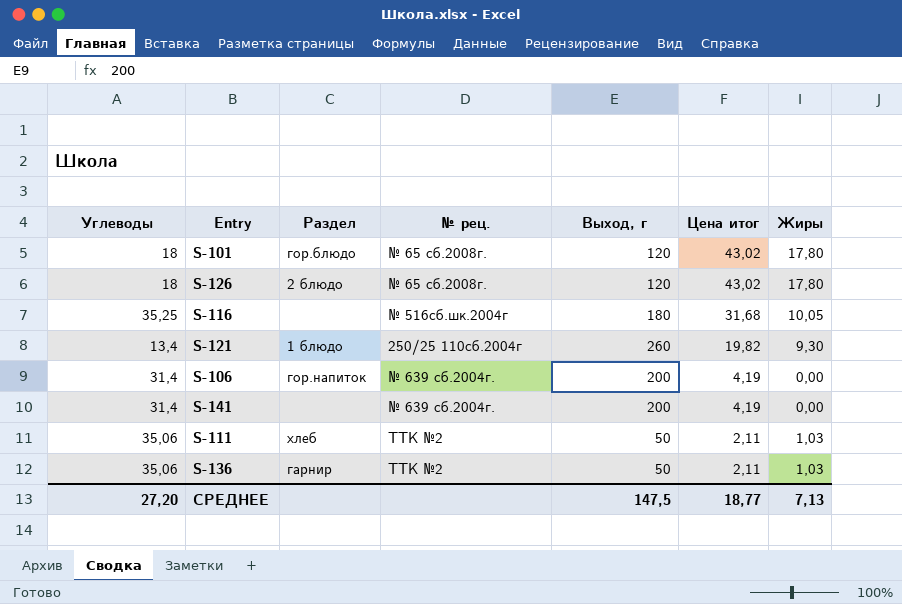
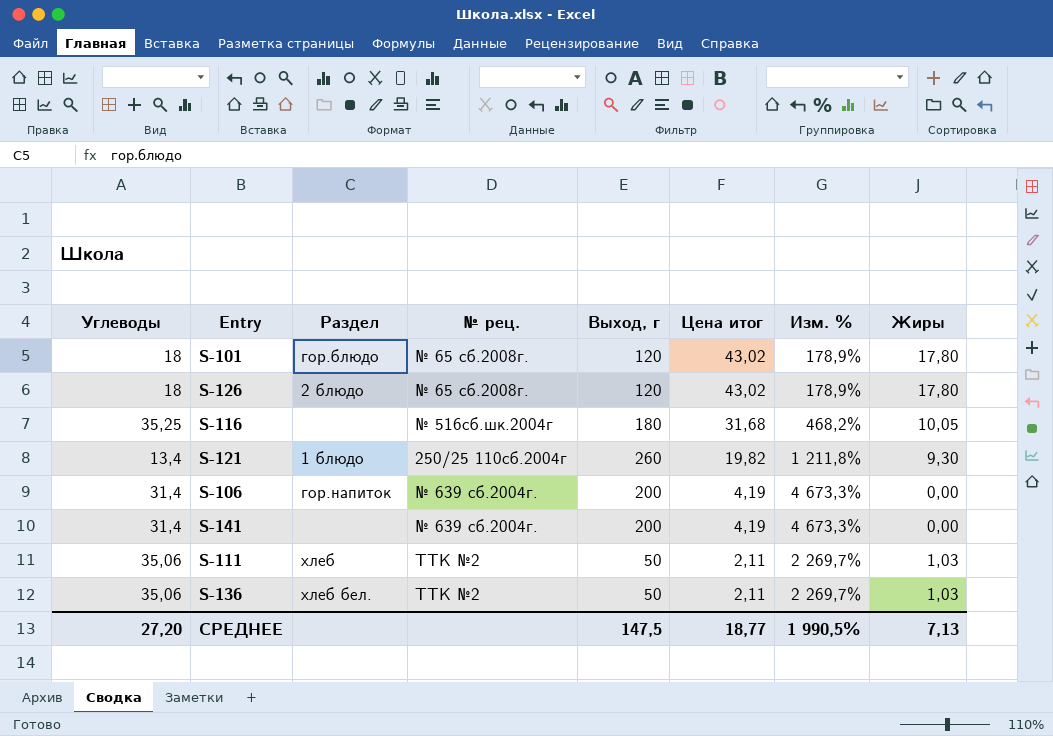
column Изм. % | formula: none -> ([Выход, г] - [Цена итог]) / [Цена итог]
S-136 | Раздел: гарнир -> хлеб бел.

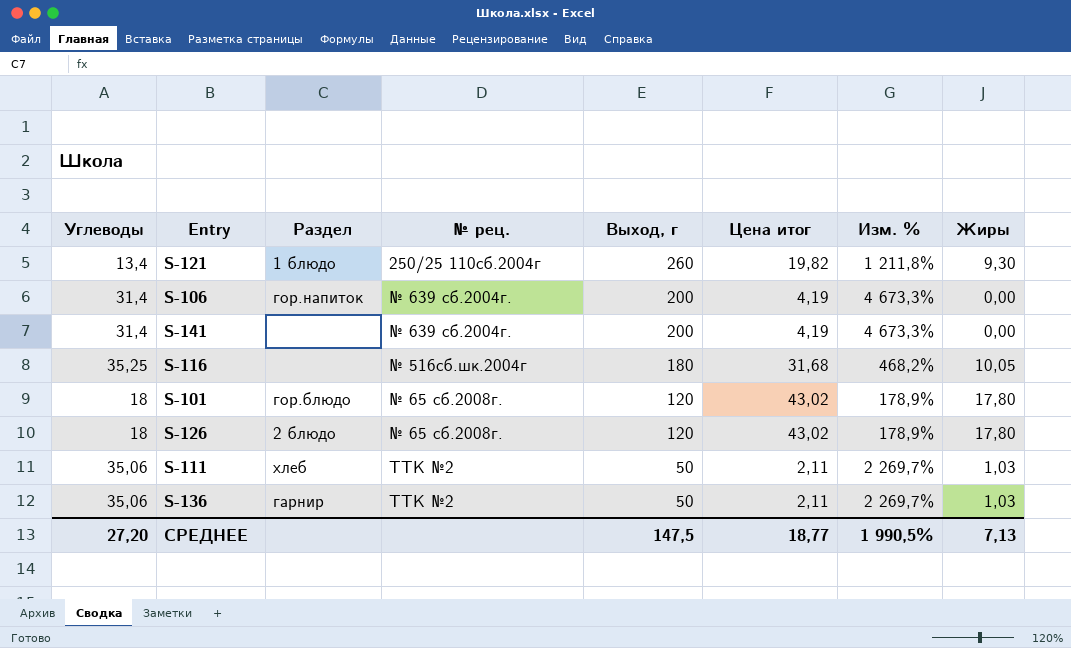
row order: Цена итог descending -> Выход, г descending
S-136 | Раздел: хлеб бел. -> гарнир

